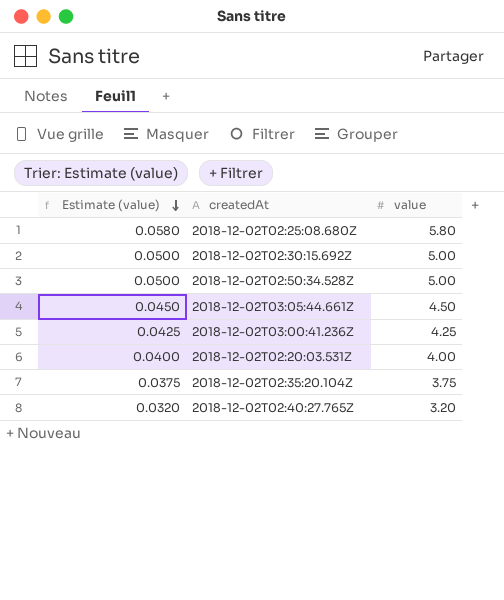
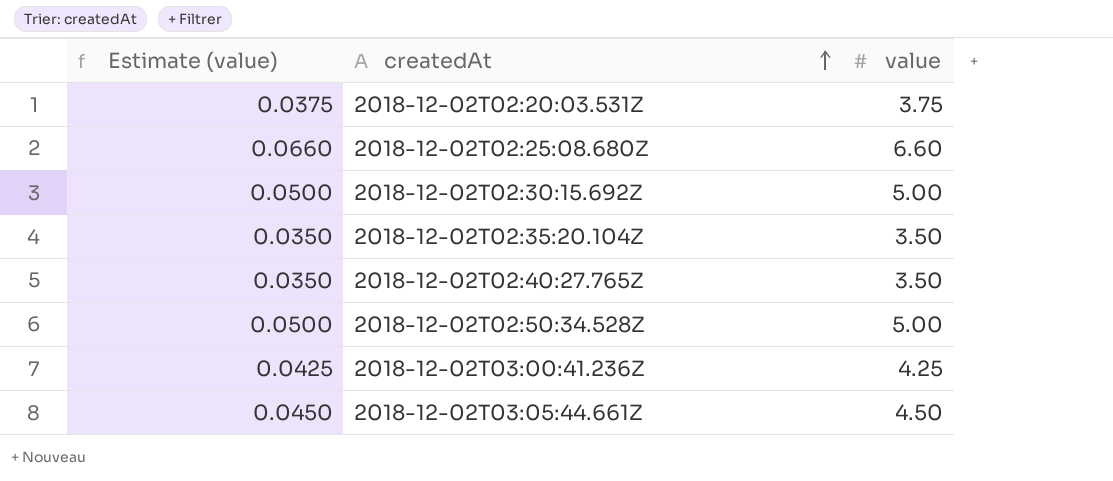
row order: Estimate (value) descending -> createdAt ascending
2018-12-02T02:20:03.531Z | Estimate (value): 0.0400 -> 0.0375
2018-12-02T02:20:03.531Z | value: 4.00 -> 3.75
2018-12-02T02:25:08.680Z | Estimate (value): 0.0580 -> 0.0660
2018-12-02T02:25:08.680Z | value: 5.80 -> 6.60
2018-12-02T02:35:20.104Z | Estimate (value): 0.0375 -> 0.0350
2018-12-02T02:35:20.104Z | value: 3.75 -> 3.50
2018-12-02T02:40:27.765Z | Estimate (value): 0.0320 -> 0.0350
2018-12-02T02:40:27.765Z | value: 3.20 -> 3.50

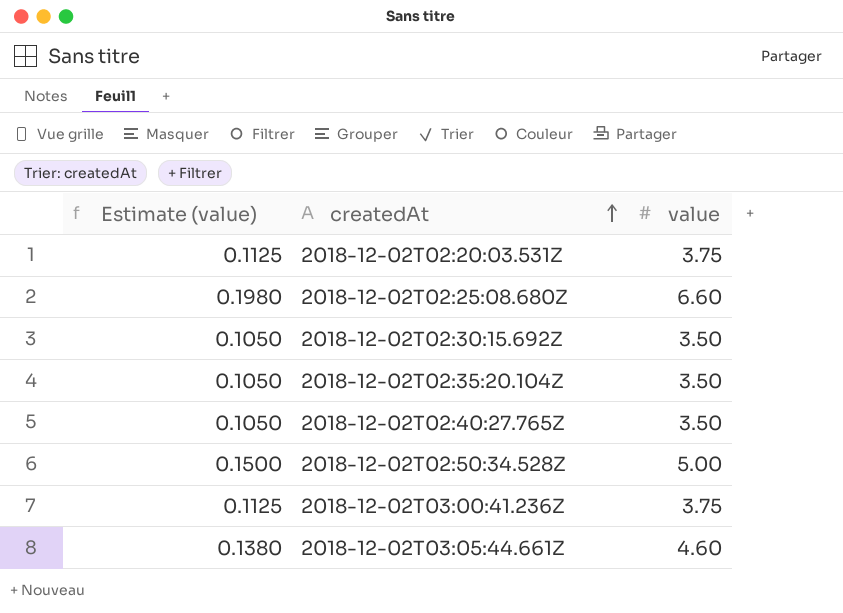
column Estimate (value) | formula: [value] * 0.01 -> [value] * 0.03
2018-12-02T02:30:15.692Z | value: 5.00 -> 3.50
2018-12-02T03:00:41.236Z | value: 4.25 -> 3.75
2018-12-02T03:05:44.661Z | value: 4.50 -> 4.60

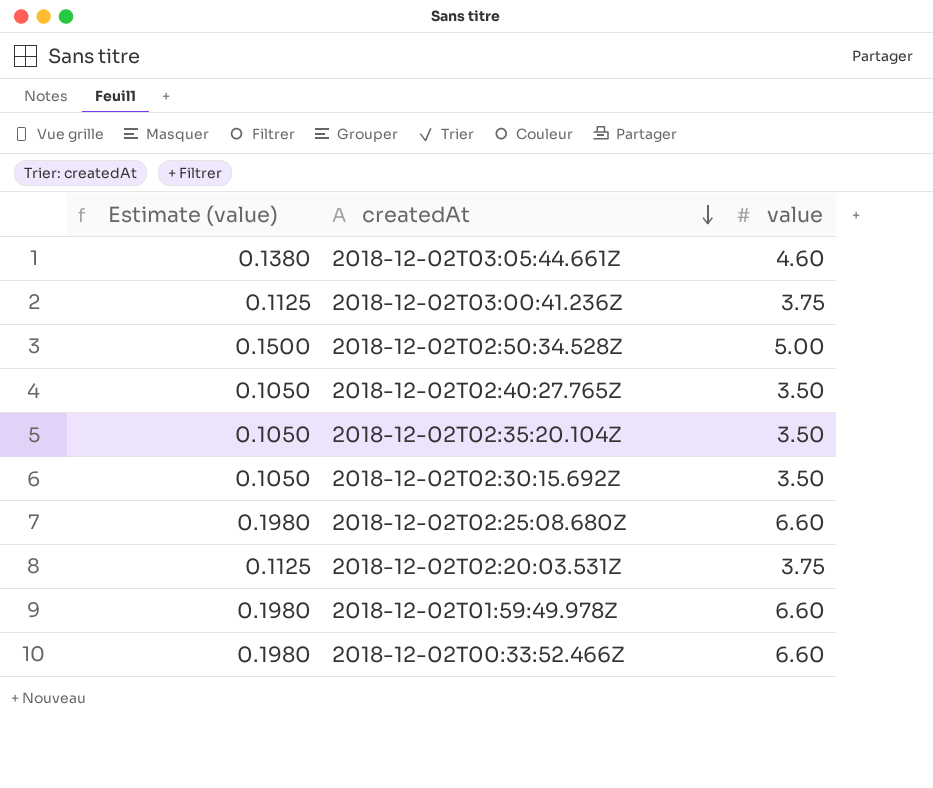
row order: createdAt ascending -> createdAt descending
row 2018-12-02T01:59:49.978Z: none -> 0.1980 | 6.60
row 2018-12-02T00:33:52.466Z: none -> 0.1980 | 6.60

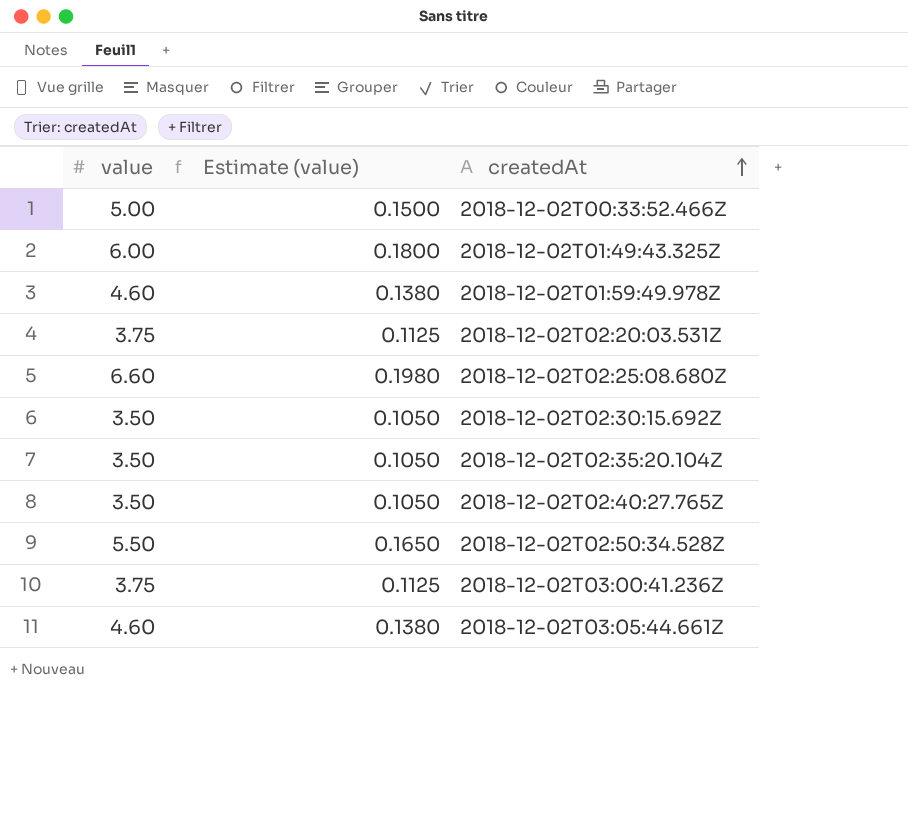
row order: createdAt descending -> createdAt ascending
column value | position: 3 -> 1
2018-12-02T00:33:52.466Z | value: 6.60 -> 5.00
2018-12-02T00:33:52.466Z | Estimate (value): 0.1980 -> 0.1500
row 2018-12-02T01:49:43.325Z: none -> 6.00 | 0.1800
2018-12-02T01:59:49.978Z | value: 6.60 -> 4.60
2018-12-02T01:59:49.978Z | Estimate (value): 0.1980 -> 0.1380
2018-12-02T02:50:34.528Z | value: 5.00 -> 5.50
2018-12-02T02:50:34.528Z | Estimate (value): 0.1500 -> 0.1650

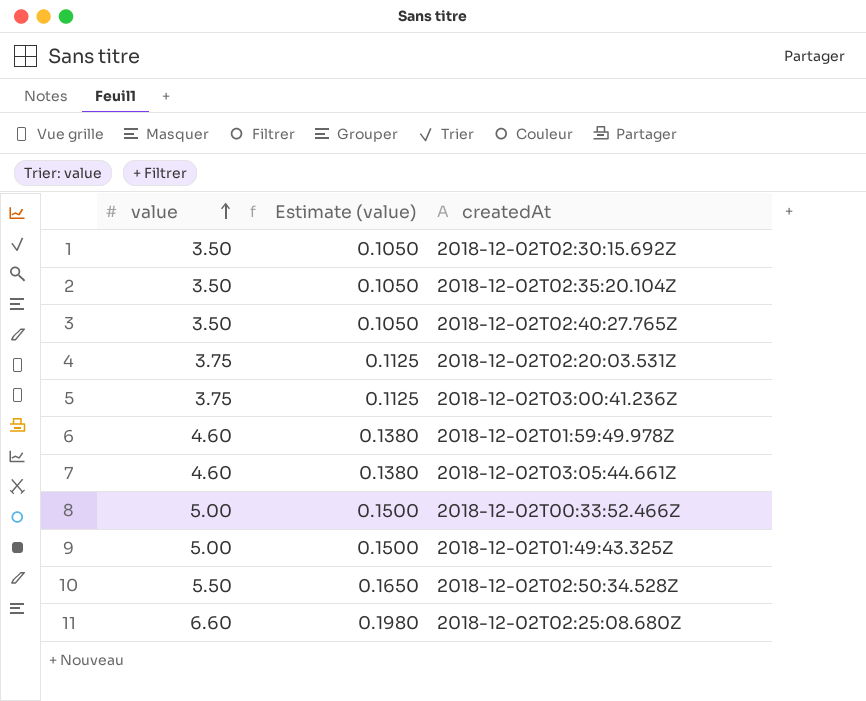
row order: createdAt ascending -> value ascending
2018-12-02T01:49:43.325Z | value: 6.00 -> 5.00
2018-12-02T01:49:43.325Z | Estimate (value): 0.1800 -> 0.1500

